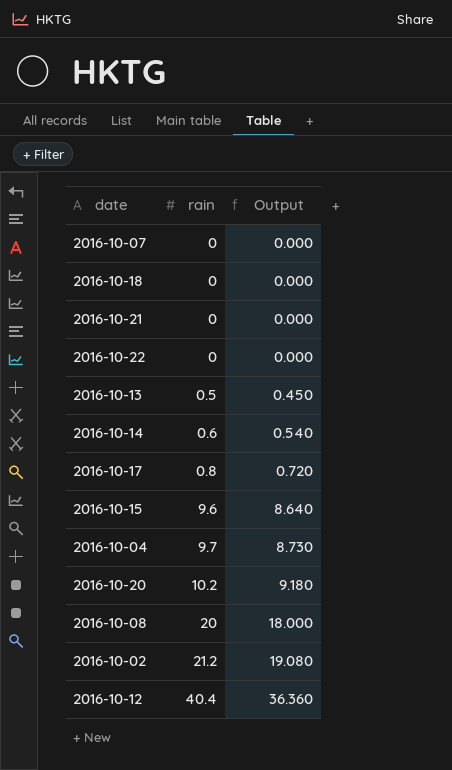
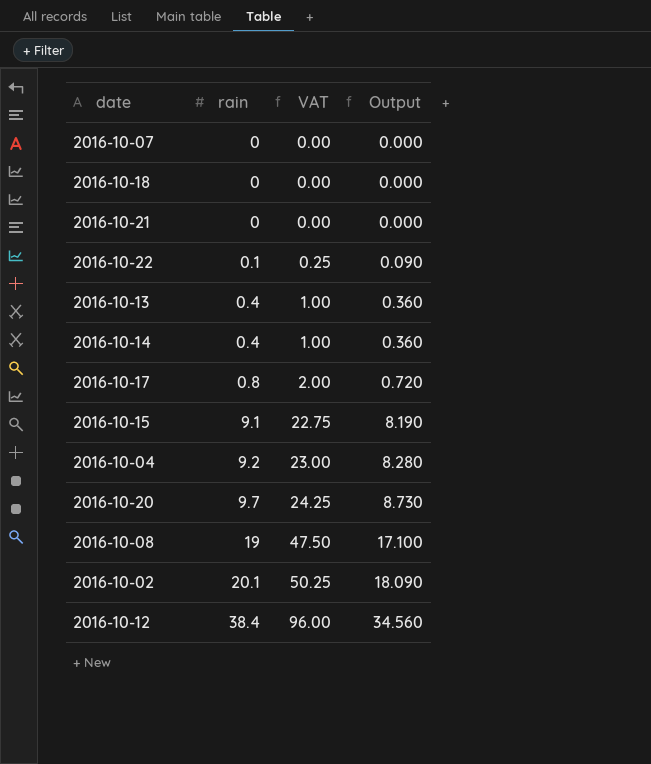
column VAT | formula: none -> [rain] * 2.5
2016-10-22 | rain: 0 -> 0.1
2016-10-22 | Output: 0.000 -> 0.090
2016-10-13 | rain: 0.5 -> 0.4
2016-10-13 | Output: 0.450 -> 0.360
2016-10-14 | rain: 0.6 -> 0.4
2016-10-14 | Output: 0.540 -> 0.360
2016-10-15 | rain: 9.6 -> 9.1
2016-10-15 | Output: 8.640 -> 8.190
2016-10-04 | rain: 9.7 -> 9.2
2016-10-04 | Output: 8.730 -> 8.280
2016-10-20 | rain: 10.2 -> 9.7
2016-10-20 | Output: 9.180 -> 8.730
2016-10-08 | rain: 20 -> 19
2016-10-08 | Output: 18.000 -> 17.100
2016-10-02 | rain: 21.2 -> 20.1
2016-10-02 | Output: 19.080 -> 18.090
2016-10-12 | rain: 40.4 -> 38.4
2016-10-12 | Output: 36.360 -> 34.560

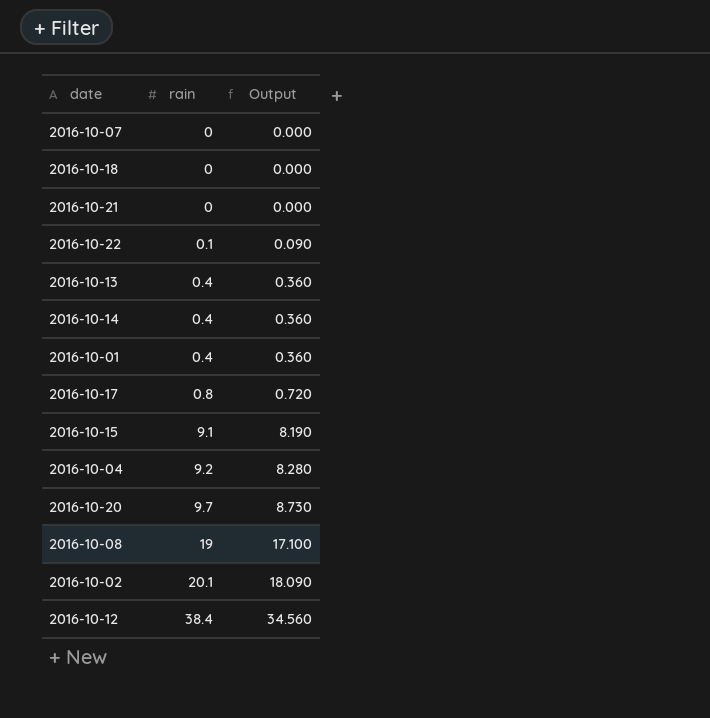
column VAT | formula: [rain] * 2.5 -> none
row 2016-10-01: none -> 0.4 | 0.360

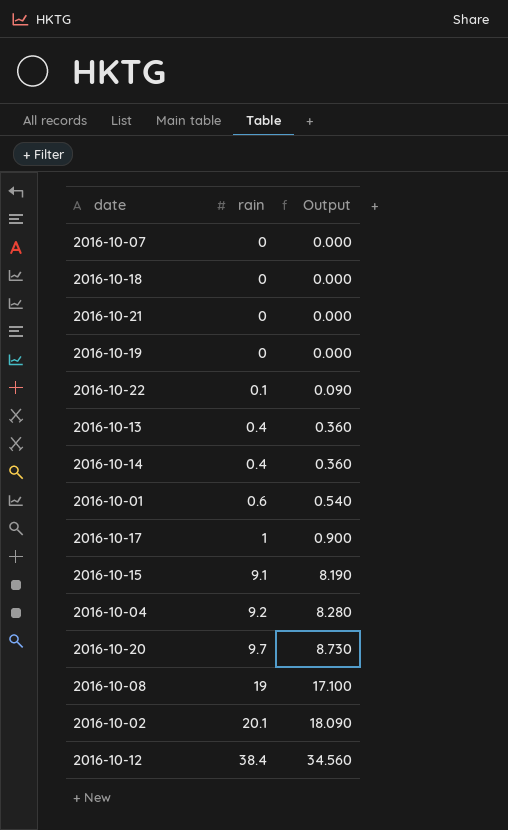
row 2016-10-19: none -> 0 | 0.000
2016-10-01 | rain: 0.4 -> 0.6
2016-10-01 | Output: 0.360 -> 0.540
2016-10-17 | rain: 0.8 -> 1
2016-10-17 | Output: 0.720 -> 0.900

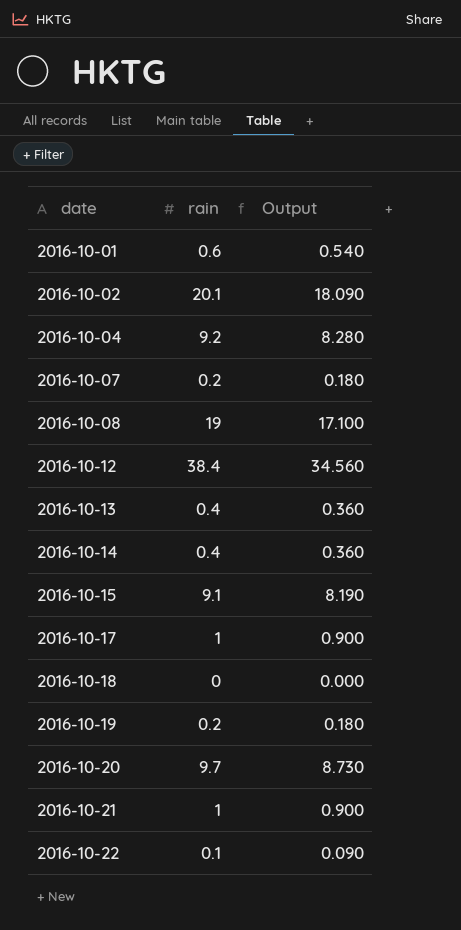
row order: rain ascending -> date ascending
2016-10-07 | rain: 0 -> 0.2
2016-10-07 | Output: 0.000 -> 0.180
2016-10-19 | rain: 0 -> 0.2
2016-10-19 | Output: 0.000 -> 0.180
2016-10-21 | rain: 0 -> 1
2016-10-21 | Output: 0.000 -> 0.900

